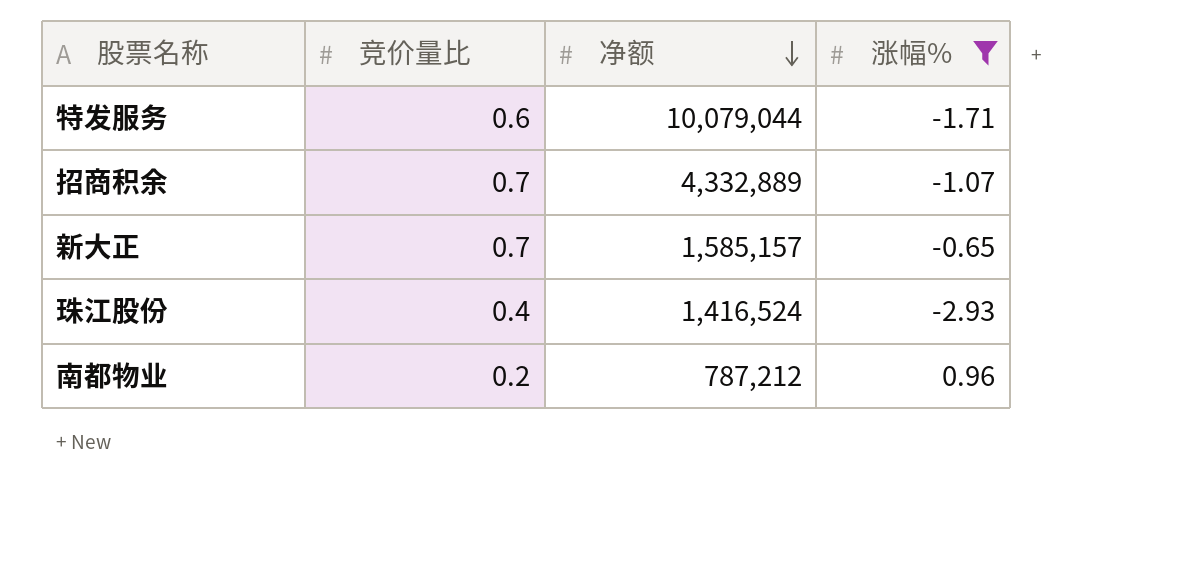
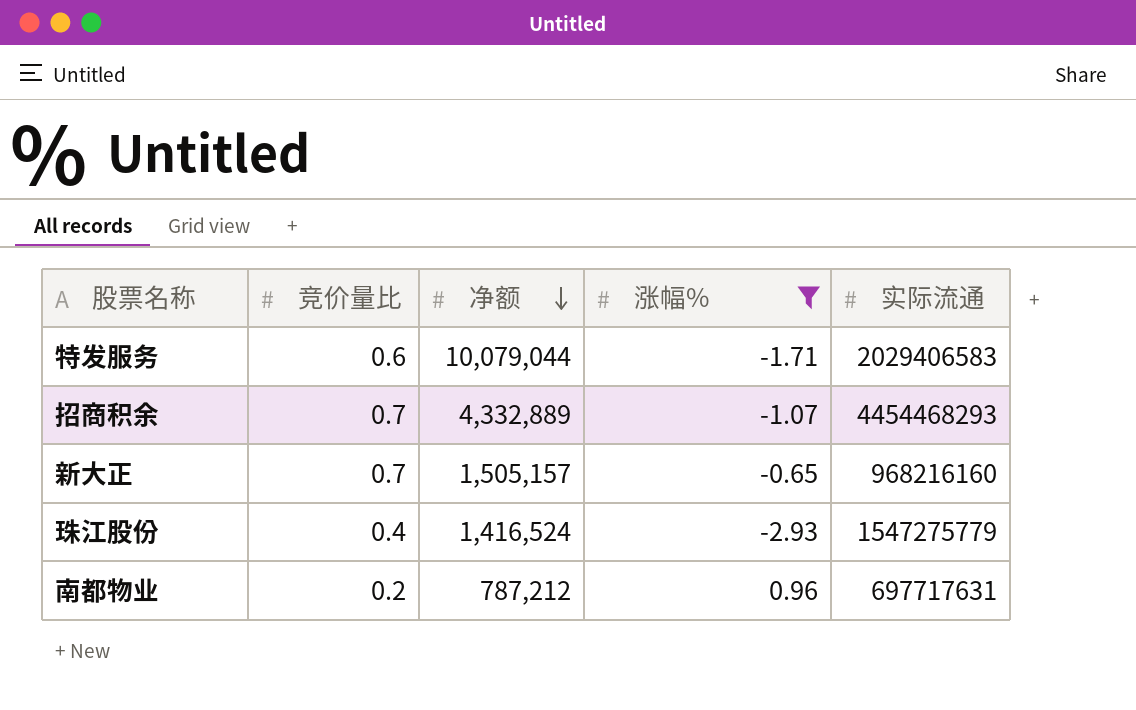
column 实际流通 | position: none -> 5
新大正 | 净额: 1,585,157 -> 1,505,157

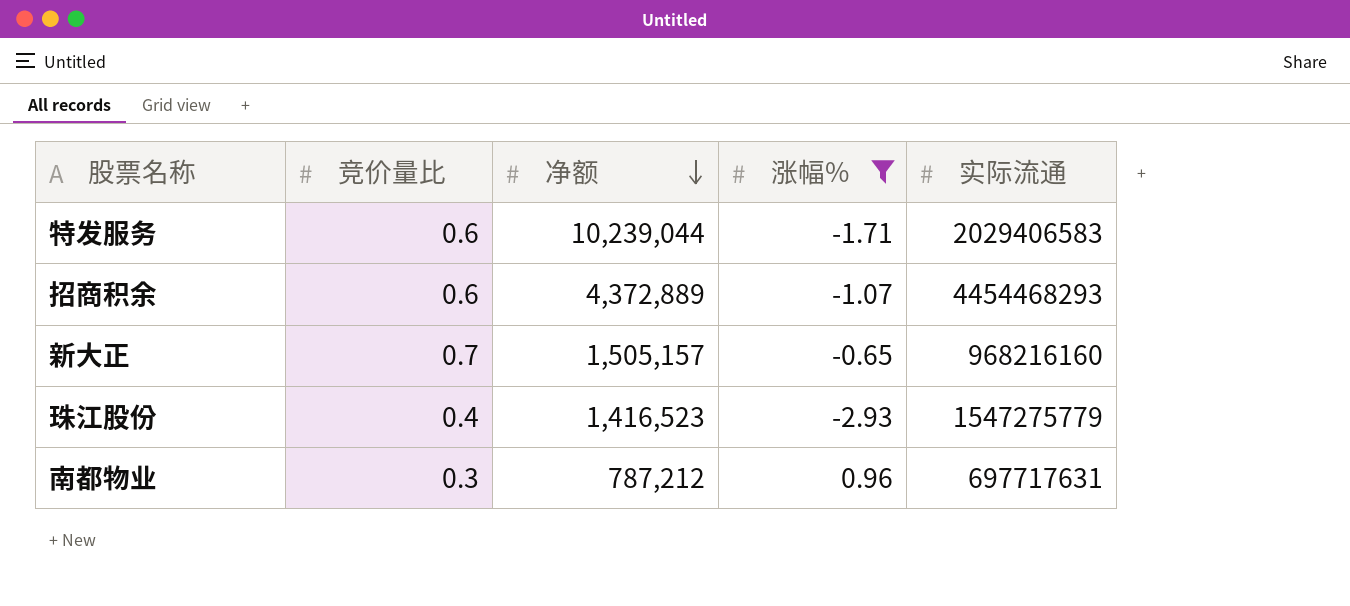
特发服务 | 净额: 10,079,044 -> 10,239,044
招商积余 | 竞价量比: 0.7 -> 0.6
招商积余 | 净额: 4,332,889 -> 4,372,889
珠江股份 | 净额: 1,416,524 -> 1,416,523
南都物业 | 竞价量比: 0.2 -> 0.3

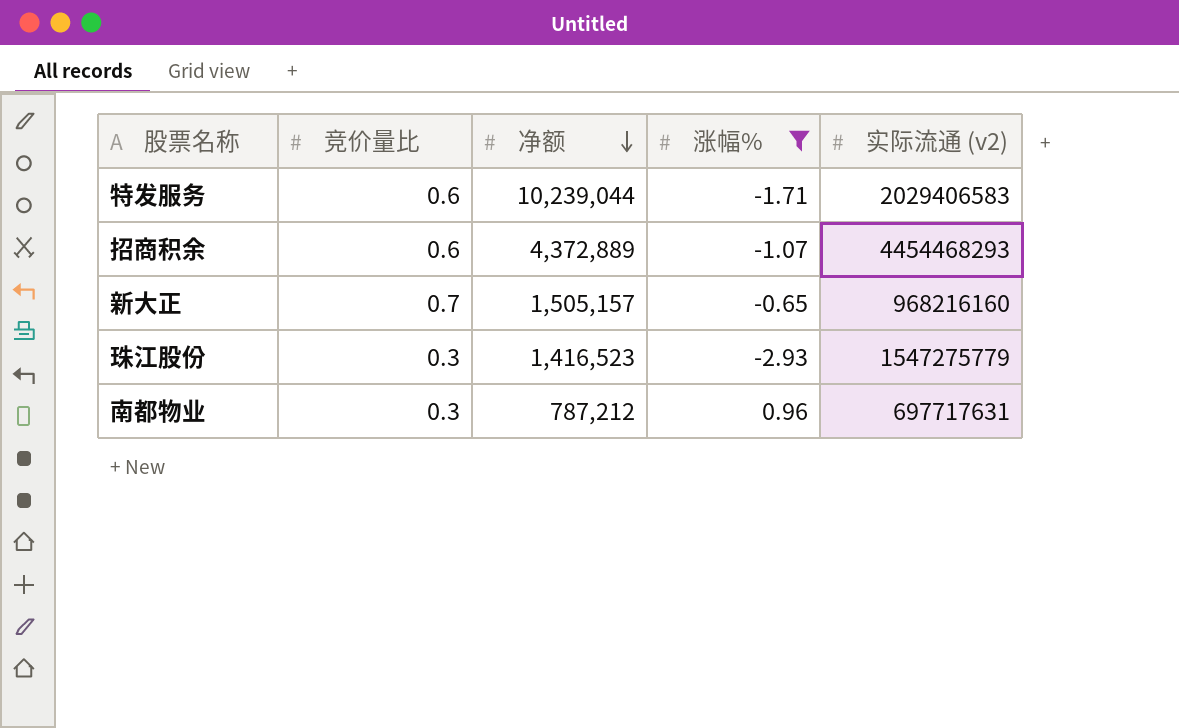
column name: 实际流通 -> 实际流通 (v2)
珠江股份 | 竞价量比: 0.4 -> 0.3

